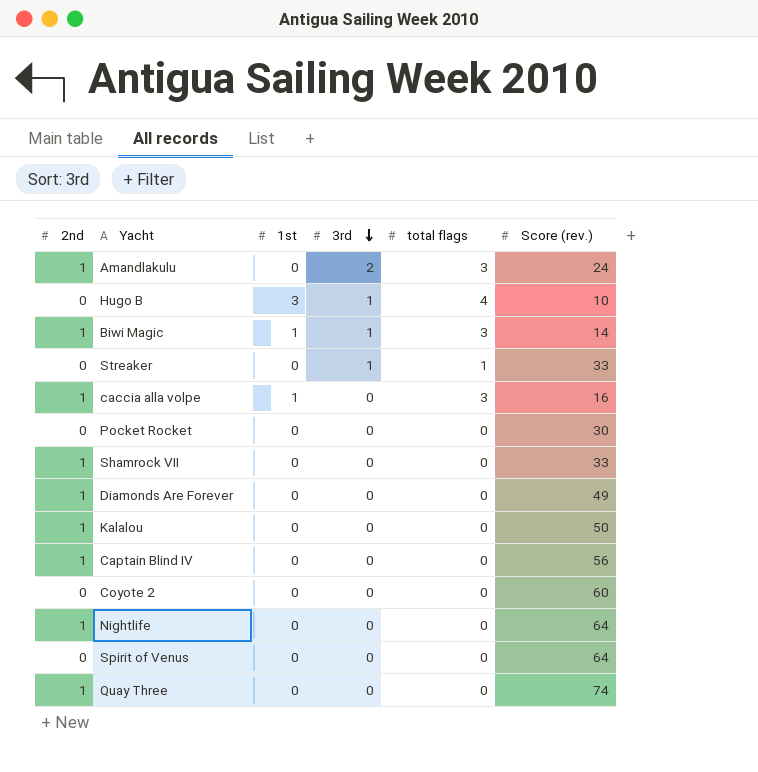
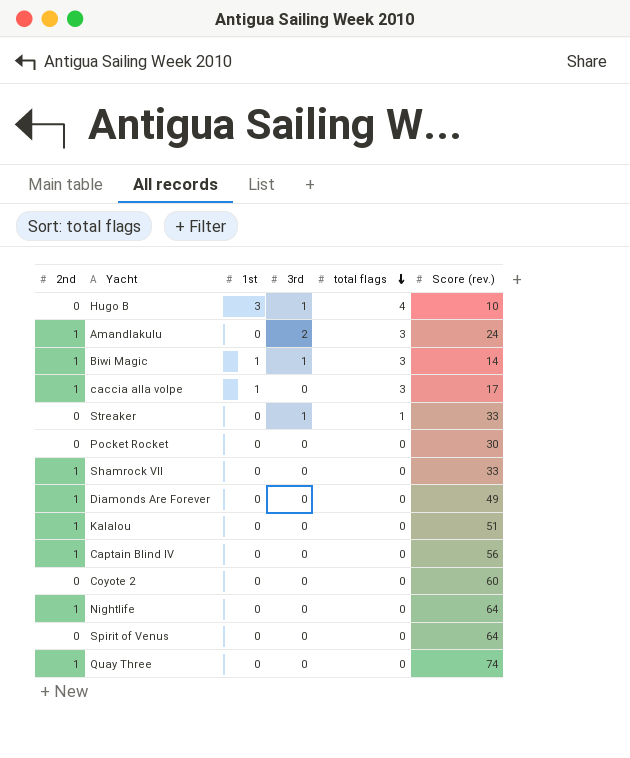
row order: 3rd descending -> total flags descending
caccia alla volpe | Score (rev.): 16 -> 17
Kalalou | Score (rev.): 50 -> 51

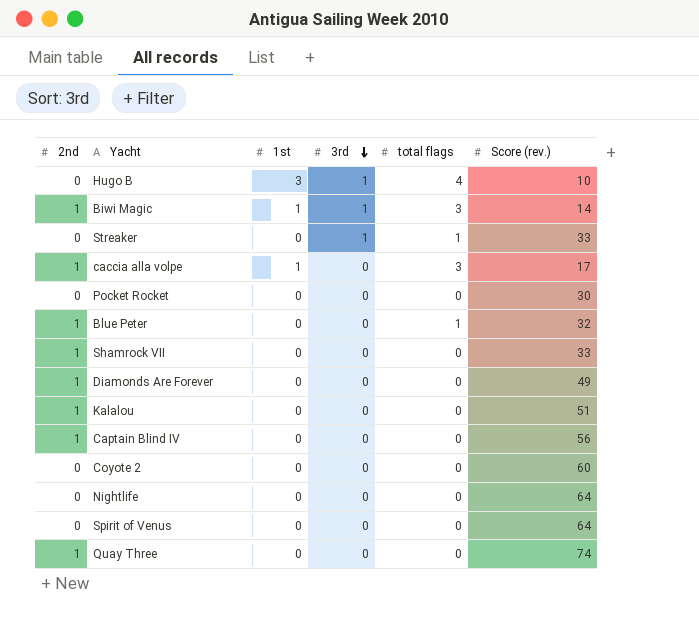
row order: total flags descending -> 3rd descending
row Amandlakulu: 1 | 0 | 2 | 3 | 24 -> none
row Blue Peter: none -> 1 | 0 | 0 | 1 | 32
Nightlife | 2nd: 1 -> 0

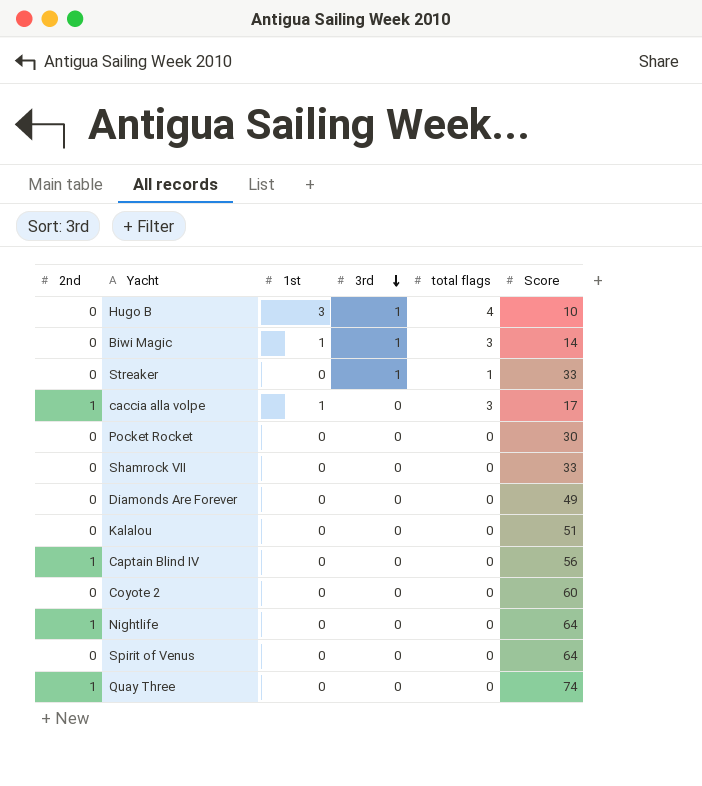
column name: Score (rev.) -> Score
row Blue Peter: 1 | 0 | 0 | 1 | 32 -> none
Biwi Magic | 2nd: 1 -> 0
Shamrock VII | 2nd: 1 -> 0
Diamonds Are Forever | 2nd: 1 -> 0
Kalalou | 2nd: 1 -> 0
Nightlife | 2nd: 0 -> 1

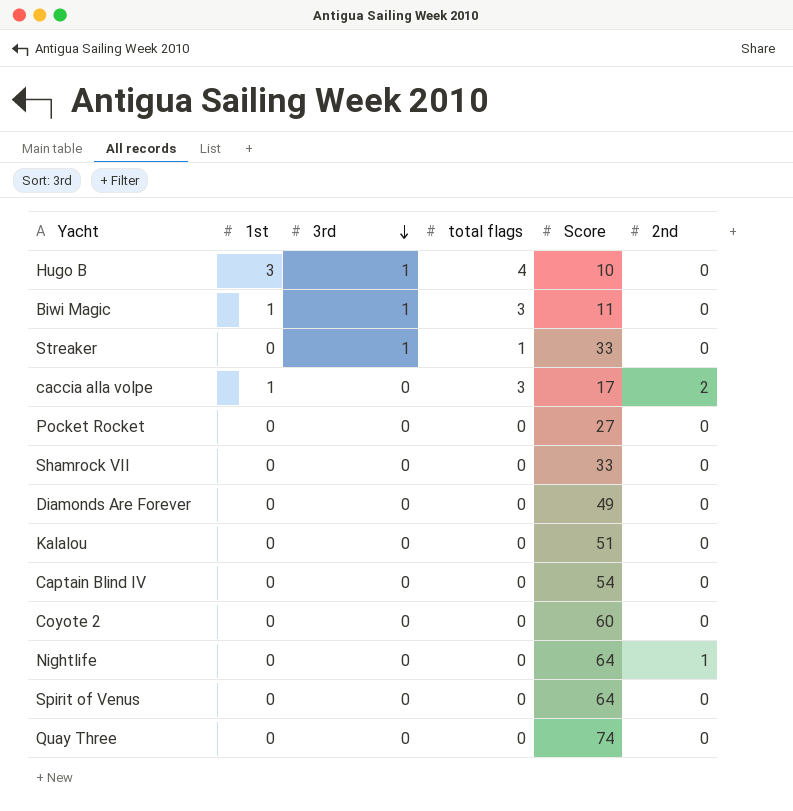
column 2nd | position: 1 -> 6
Biwi Magic | Score: 14 -> 11
caccia alla volpe | 2nd: 1 -> 2
Pocket Rocket | Score: 30 -> 27
Captain Blind IV | Score: 56 -> 54
Captain Blind IV | 2nd: 1 -> 0
Quay Three | 2nd: 1 -> 0

